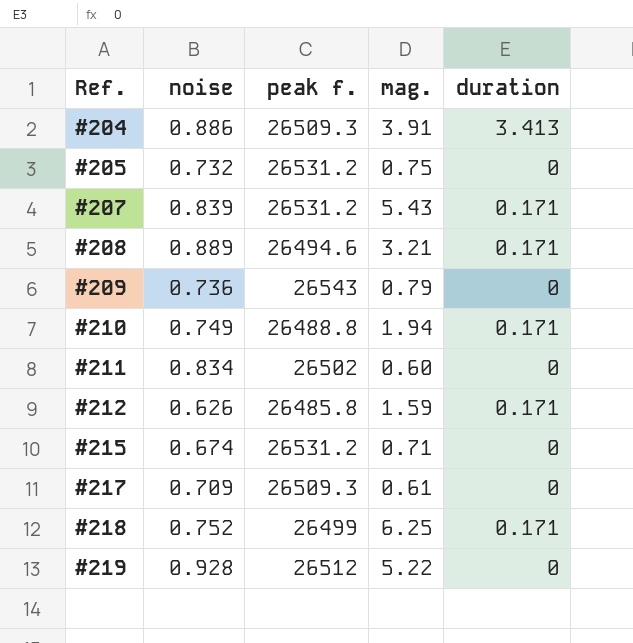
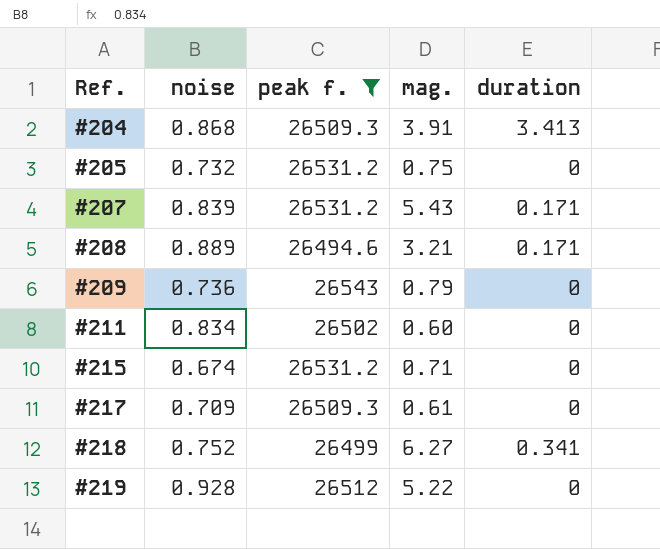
filter: none -> peak f. >= 26494.6
#204 | noise: 0.886 -> 0.868
#218 | mag.: 6.25 -> 6.27
#218 | duration: 0.171 -> 0.341

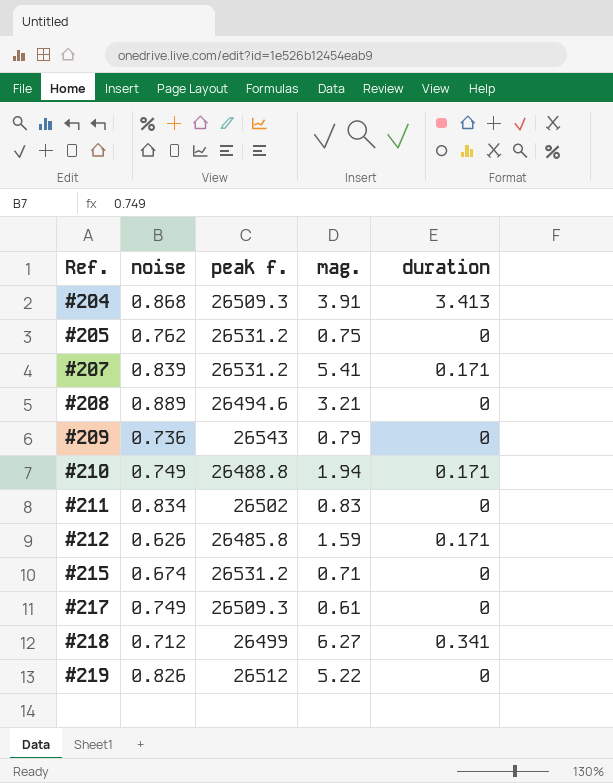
filter: peak f. >= 26494.6 -> none
#205 | noise: 0.732 -> 0.762
#207 | mag.: 5.43 -> 5.41
#208 | duration: 0.171 -> 0
#211 | mag.: 0.60 -> 0.83
#217 | noise: 0.709 -> 0.749
#218 | noise: 0.752 -> 0.712
#219 | noise: 0.928 -> 0.826

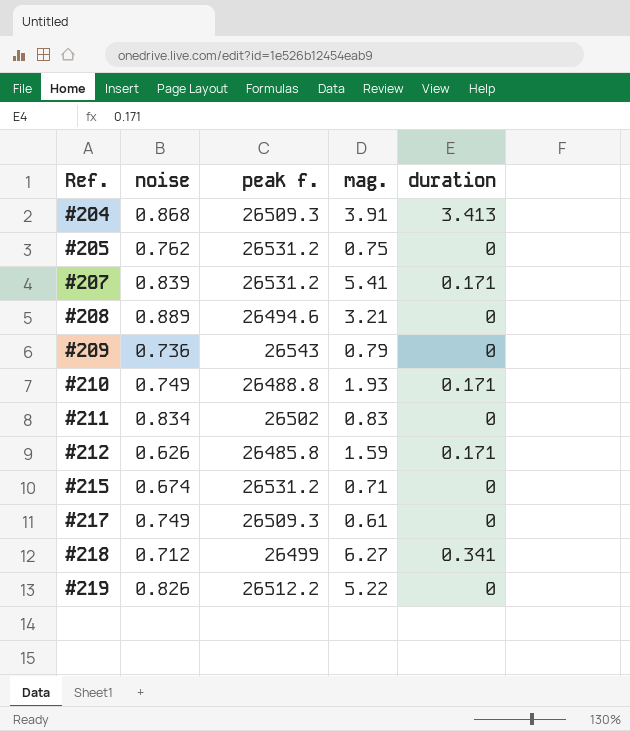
#210 | mag.: 1.94 -> 1.93
#219 | peak f.: 26512 -> 26512.2

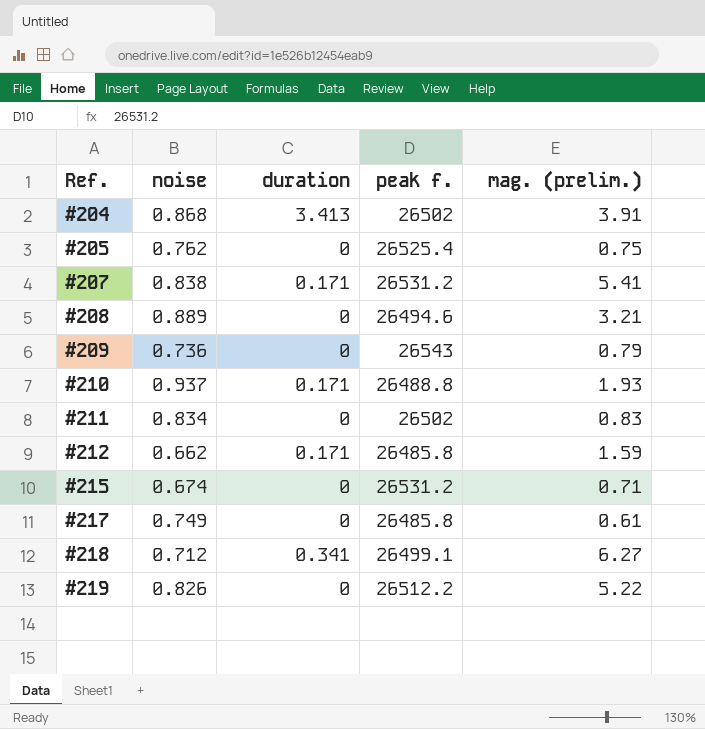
column duration | position: 5 -> 3
column name: mag. -> mag. (prelim.)
#204 | peak f.: 26509.3 -> 26502
#205 | peak f.: 26531.2 -> 26525.4
#207 | noise: 0.839 -> 0.838
#210 | noise: 0.749 -> 0.937
#212 | noise: 0.626 -> 0.662
#217 | peak f.: 26509.3 -> 26485.8
#218 | peak f.: 26499 -> 26499.1

